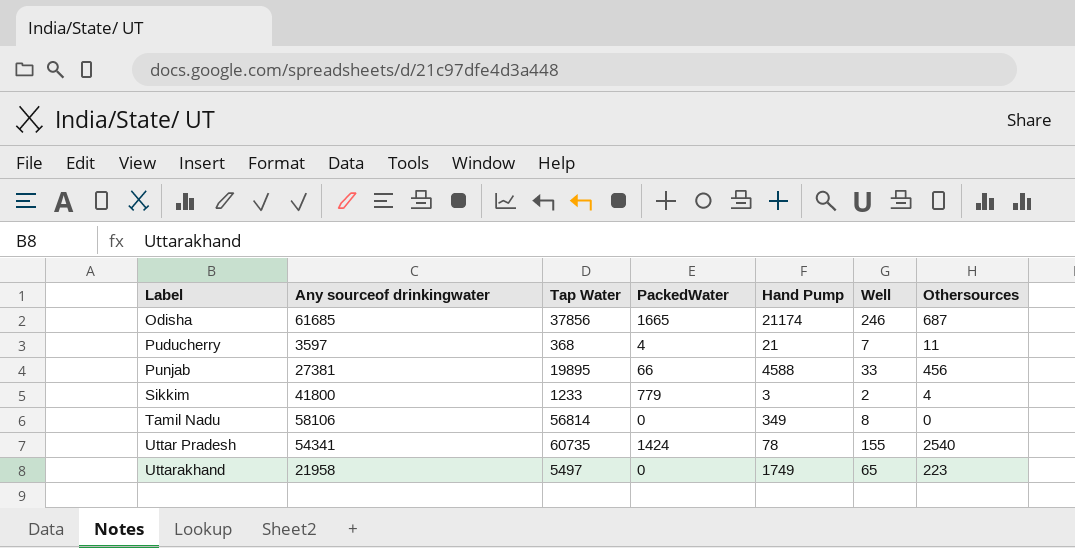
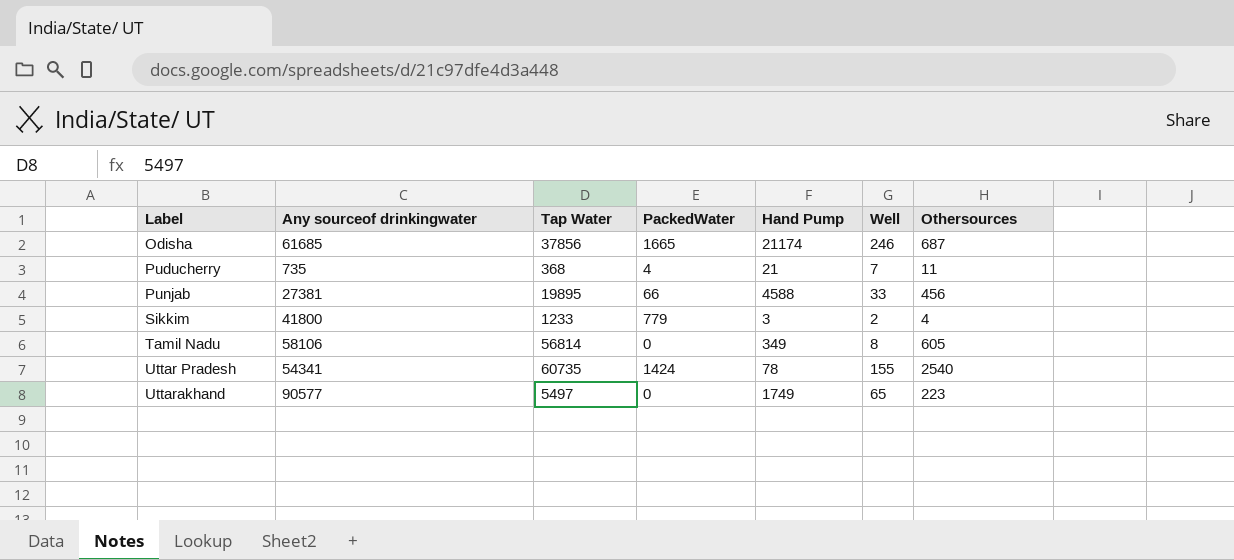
Puducherry | Any sourceof drinkingwater: 3597 -> 735
Tamil Nadu | Othersources: 0 -> 605
Uttarakhand | Any sourceof drinkingwater: 21958 -> 90577

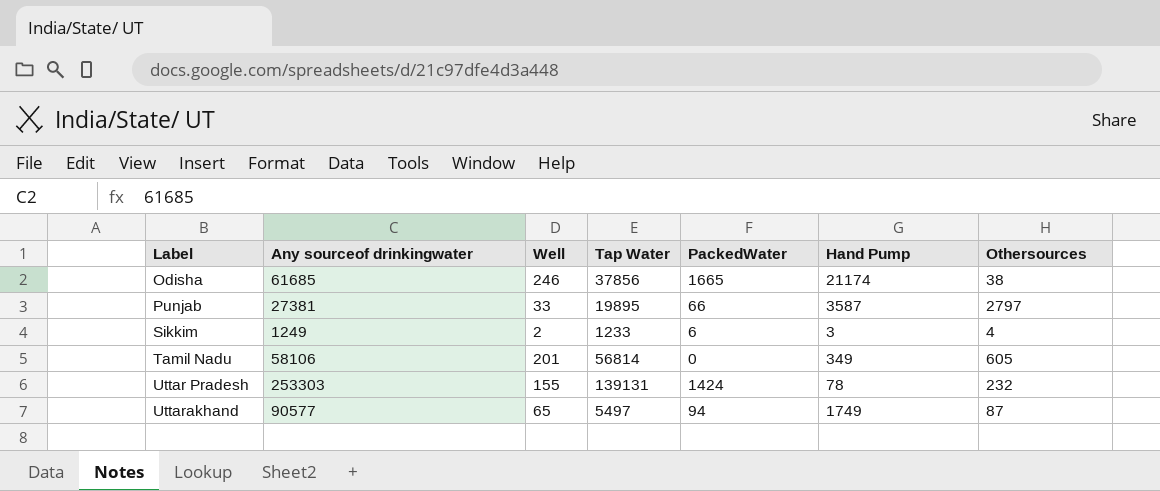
column Well | position: 6 -> 3
row Puducherry: 735 | 368 | 4 | 21 | 7 | 11 -> none
Odisha | Othersources: 687 -> 38
Punjab | Hand Pump: 4588 -> 3587
Punjab | Othersources: 456 -> 2797
Sikkim | Any sourceof drinkingwater: 41800 -> 1249
Sikkim | PackedWater: 779 -> 6
Tamil Nadu | Well: 8 -> 201
Uttar Pradesh | Any sourceof drinkingwater: 54341 -> 253303
Uttar Pradesh | Tap Water: 60735 -> 139131
Uttar Pradesh | Othersources: 2540 -> 232
Uttarakhand | PackedWater: 0 -> 94
Uttarakhand | Othersources: 223 -> 87

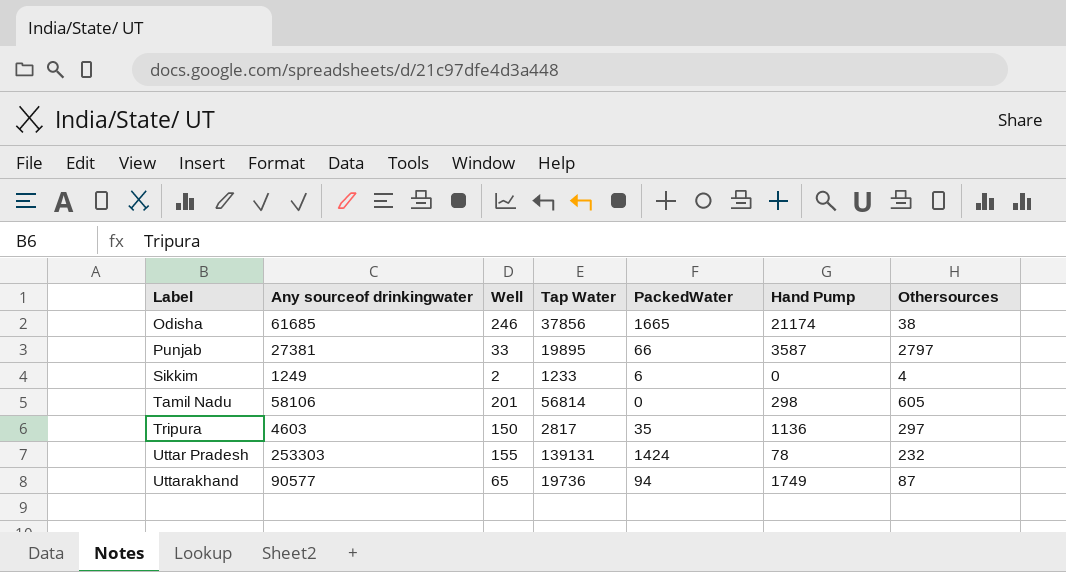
Sikkim | Hand Pump: 3 -> 0
Tamil Nadu | Hand Pump: 349 -> 298
row Tripura: none -> 4603 | 150 | 2817 | 35 | 1136 | 297
Uttarakhand | Tap Water: 5497 -> 19736

